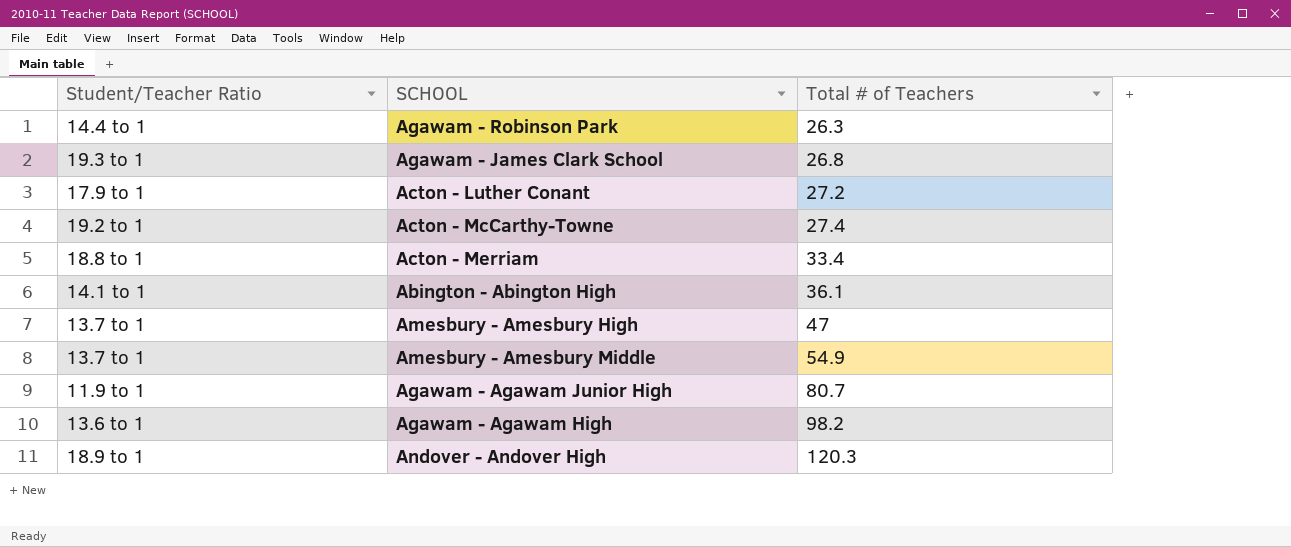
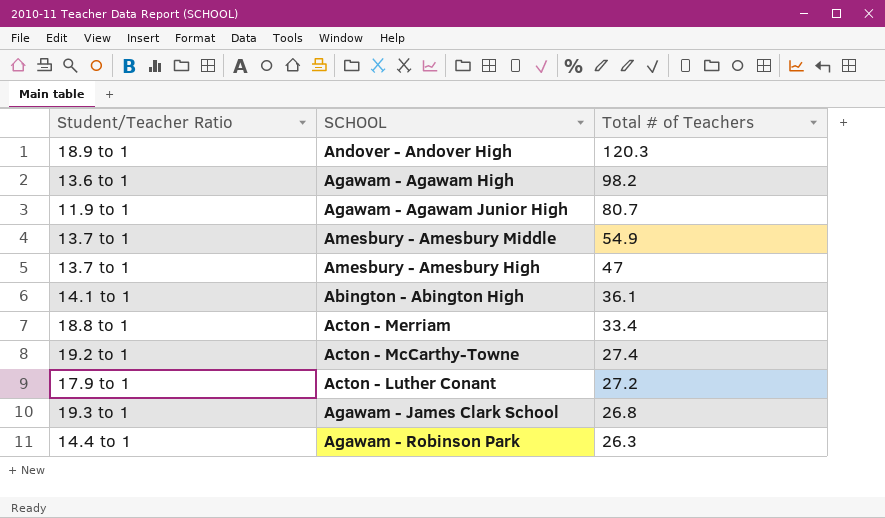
row order: Total # of Teachers ascending -> Total # of Teachers descending

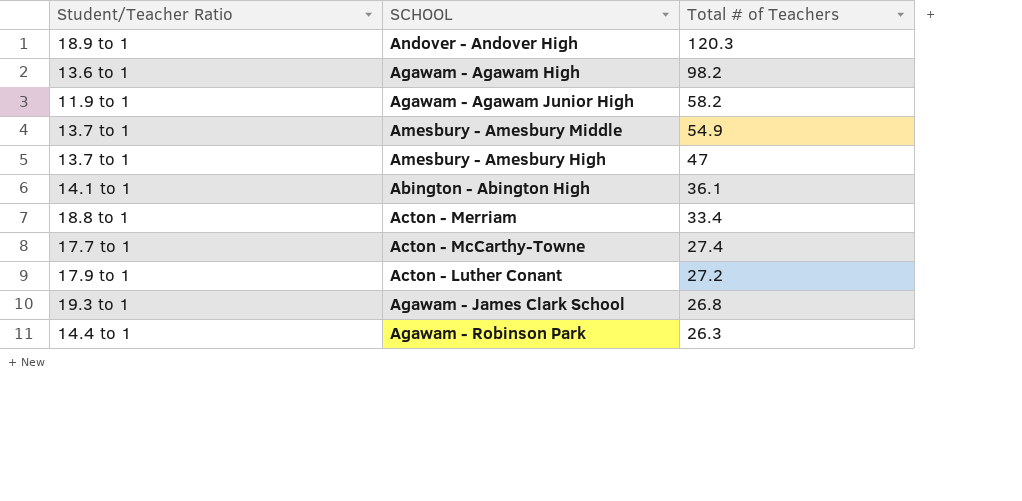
Agawam - Agawam Junior High | Total # of Teachers: 80.7 -> 58.2
Acton - McCarthy-Towne | Student/Teacher Ratio: 19.2 to 1 -> 17.7 to 1

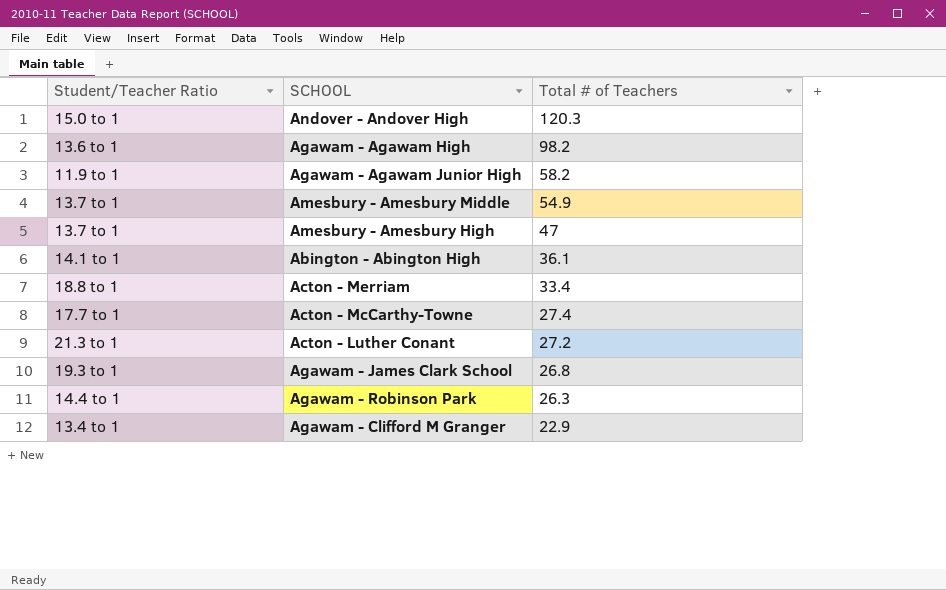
Andover - Andover High | Student/Teacher Ratio: 18.9 to 1 -> 15.0 to 1
Acton - Luther Conant | Student/Teacher Ratio: 17.9 to 1 -> 21.3 to 1
row Agawam - Clifford M Granger: none -> 13.4 to 1 | 22.9

